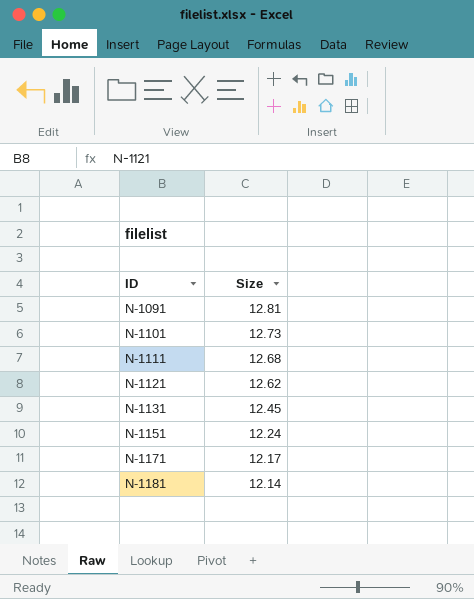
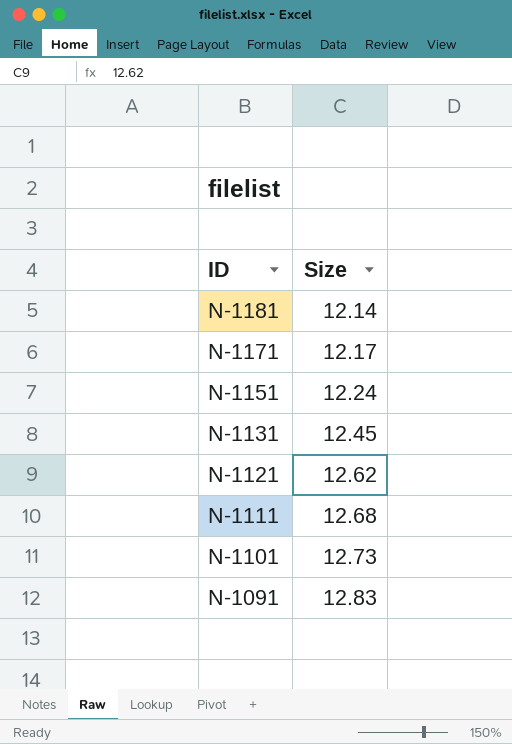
row order: ID ascending -> ID descending
N-1091 | Size: 12.81 -> 12.83

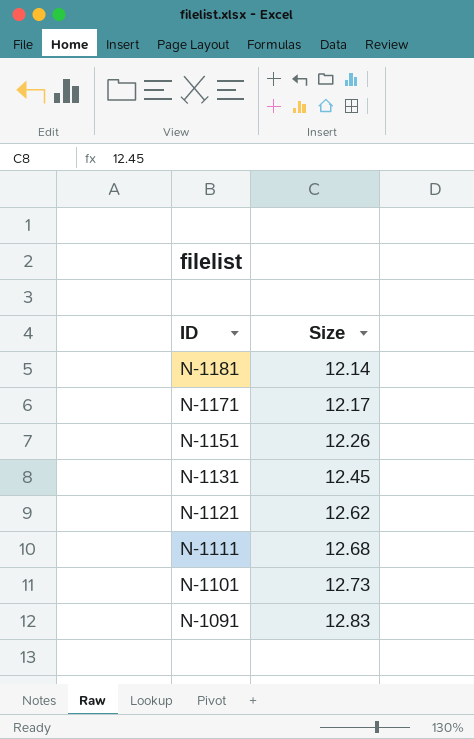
N-1151 | Size: 12.24 -> 12.26

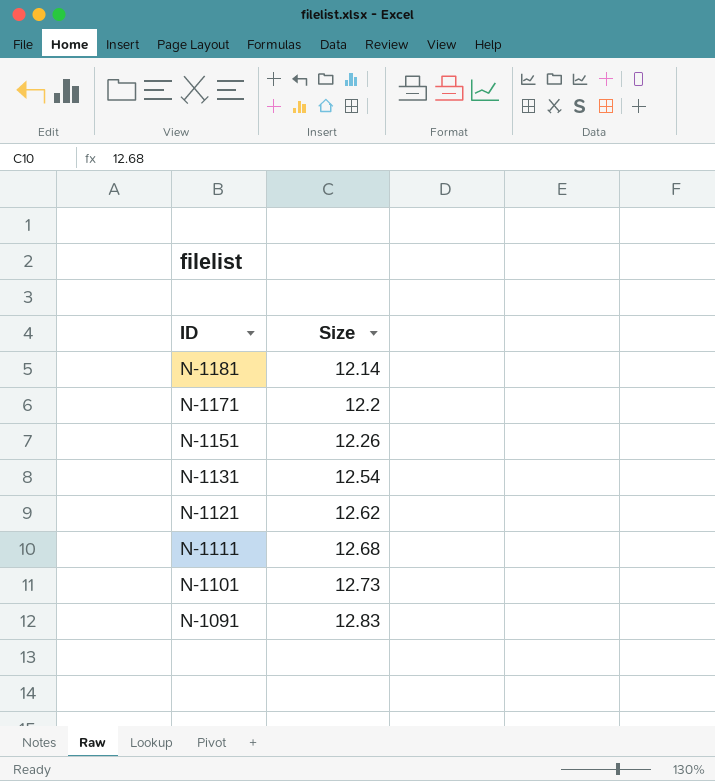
N-1171 | Size: 12.17 -> 12.2
N-1131 | Size: 12.45 -> 12.54

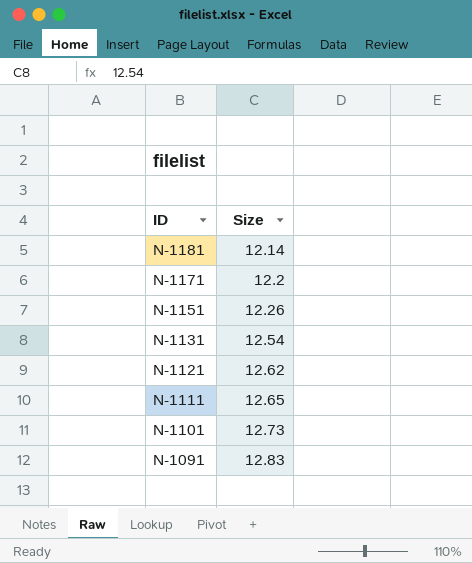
N-1111 | Size: 12.68 -> 12.65

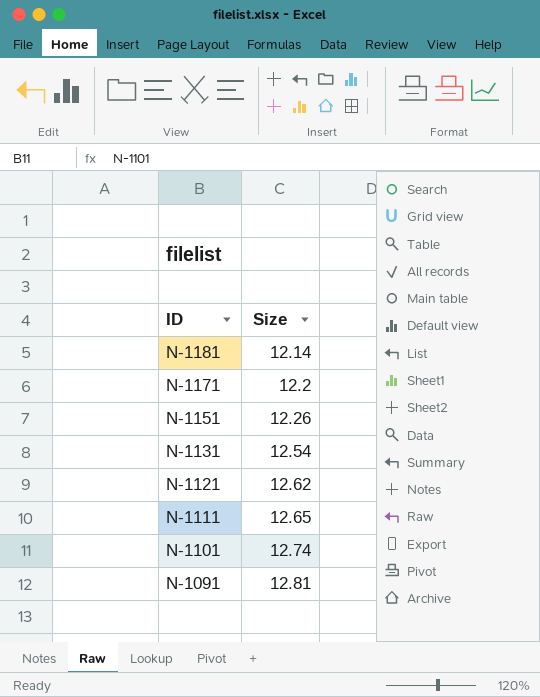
N-1101 | Size: 12.73 -> 12.74
N-1091 | Size: 12.83 -> 12.81

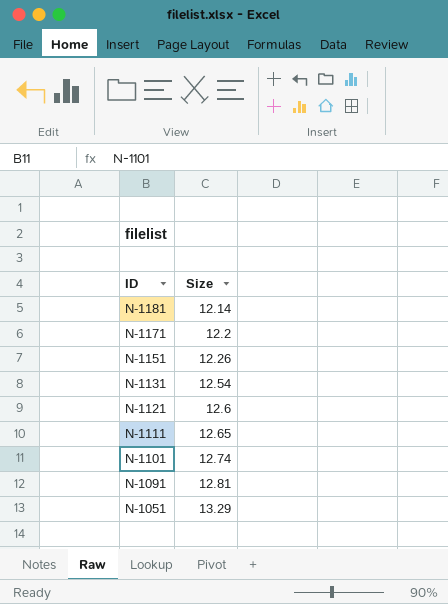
N-1121 | Size: 12.62 -> 12.6
row N-1051: none -> 13.29

